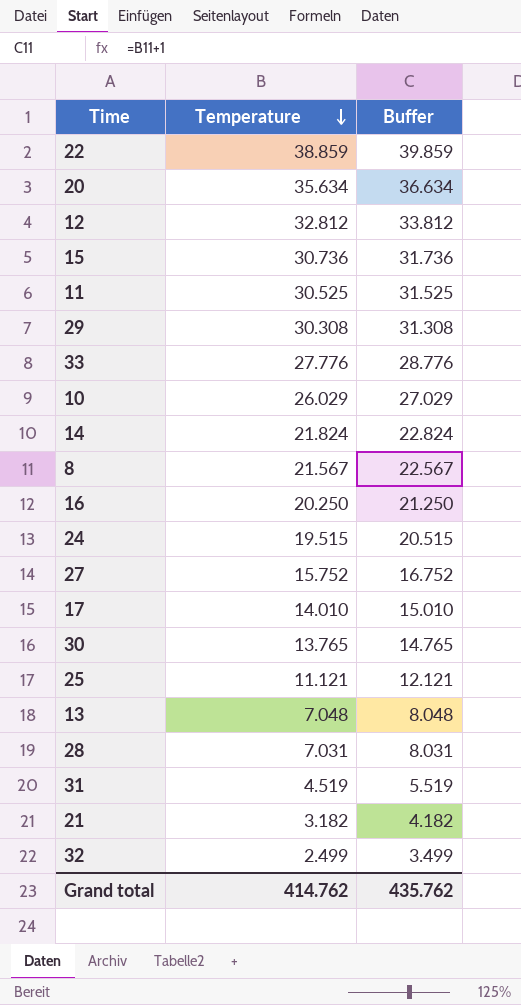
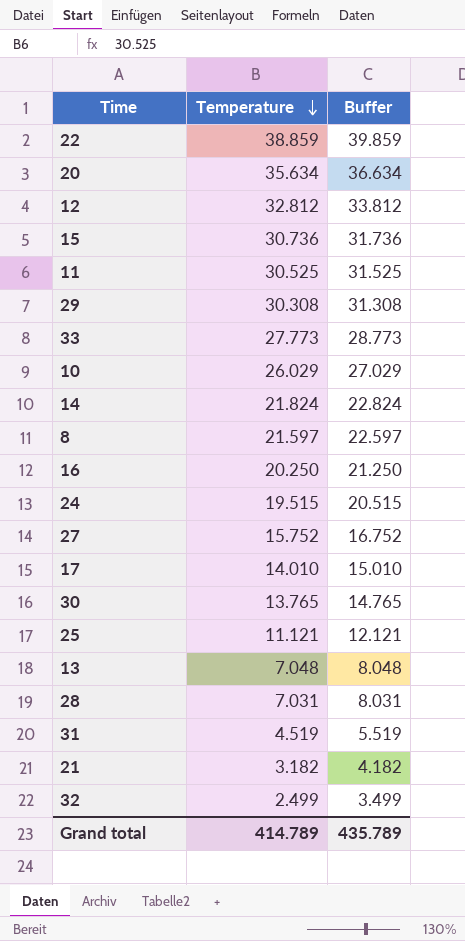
33 | Temperature: 27.776 -> 27.773
33 | Buffer: 28.776 -> 28.773
8 | Temperature: 21.567 -> 21.597
8 | Buffer: 22.567 -> 22.597
Grand total | Temperature: 414.762 -> 414.789
Grand total | Buffer: 435.762 -> 435.789

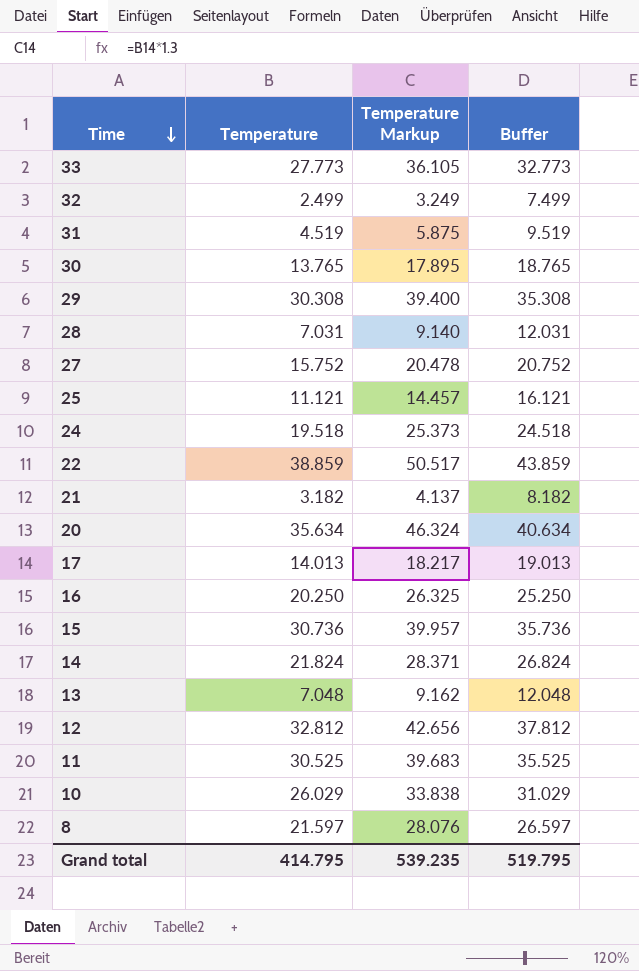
row order: Temperature descending -> Time descending
column Temperature Markup | formula: none -> [Temperature] * 1.3
column Buffer | formula: [Temperature] + 1 -> [Temperature] + 5
24 | Temperature: 19.515 -> 19.518
17 | Temperature: 14.010 -> 14.013
Grand total | Temperature: 414.789 -> 414.795
Grand total | Buffer: 435.789 -> 519.795

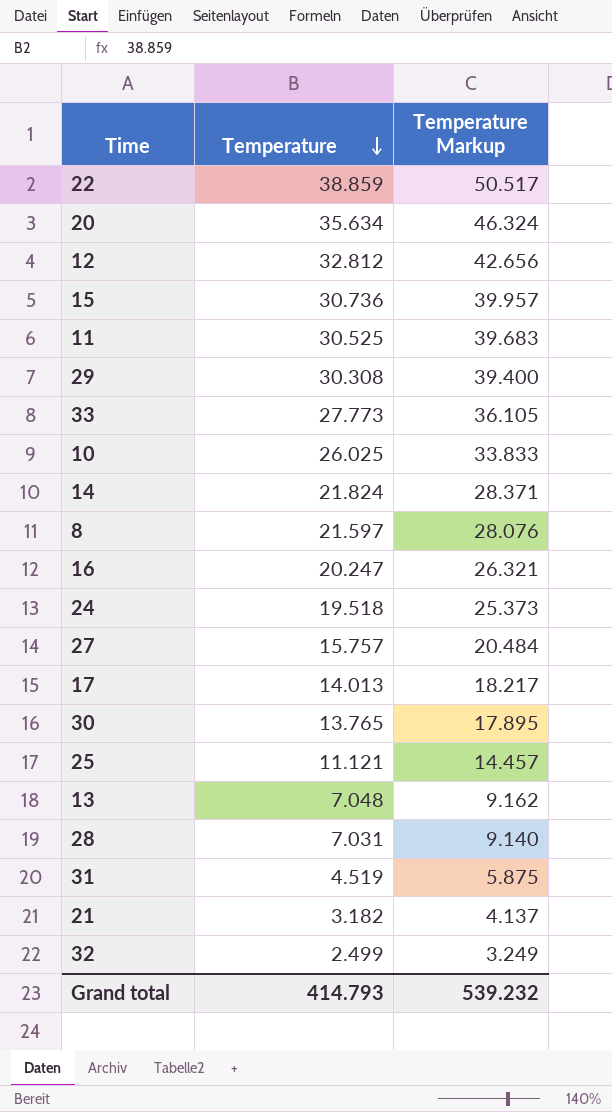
row order: Time descending -> Temperature descending
column Buffer | formula: [Temperature] + 5 -> none
10 | Temperature: 26.029 -> 26.025
10 | Temperature Markup: 33.838 -> 33.833
16 | Temperature: 20.250 -> 20.247
16 | Temperature Markup: 26.325 -> 26.321
27 | Temperature: 15.752 -> 15.757
27 | Temperature Markup: 20.478 -> 20.484
Grand total | Temperature: 414.795 -> 414.793
Grand total | Temperature Markup: 539.235 -> 539.232

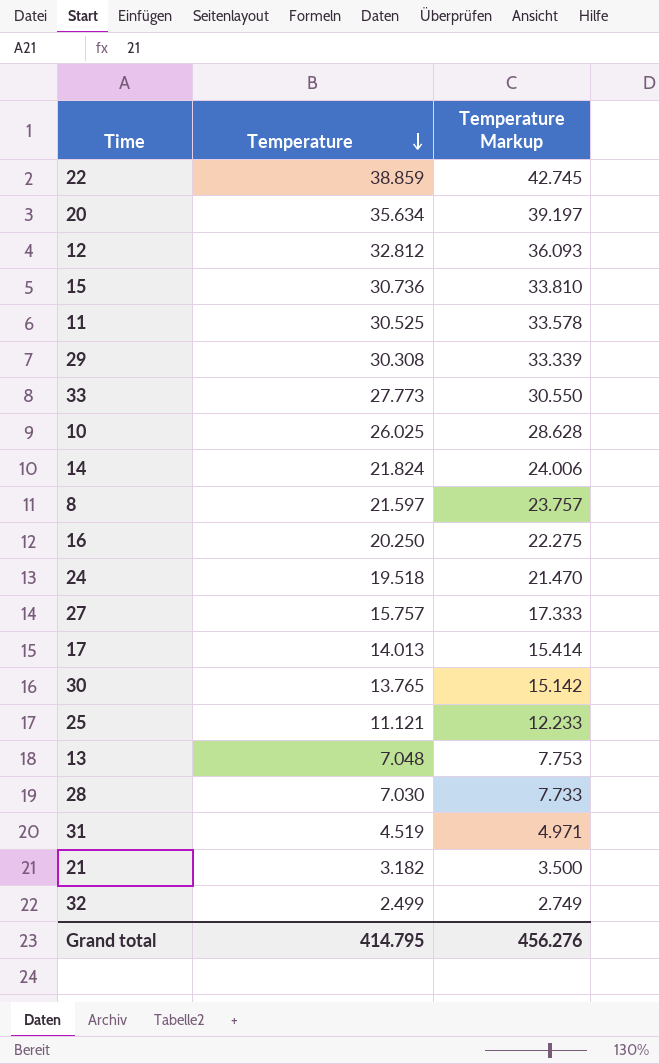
column Temperature Markup | formula: [Temperature] * 1.3 -> [Temperature] * 1.1
16 | Temperature: 20.247 -> 20.250
28 | Temperature: 7.031 -> 7.030
Grand total | Temperature: 414.793 -> 414.795
Grand total | Temperature Markup: 539.232 -> 456.276

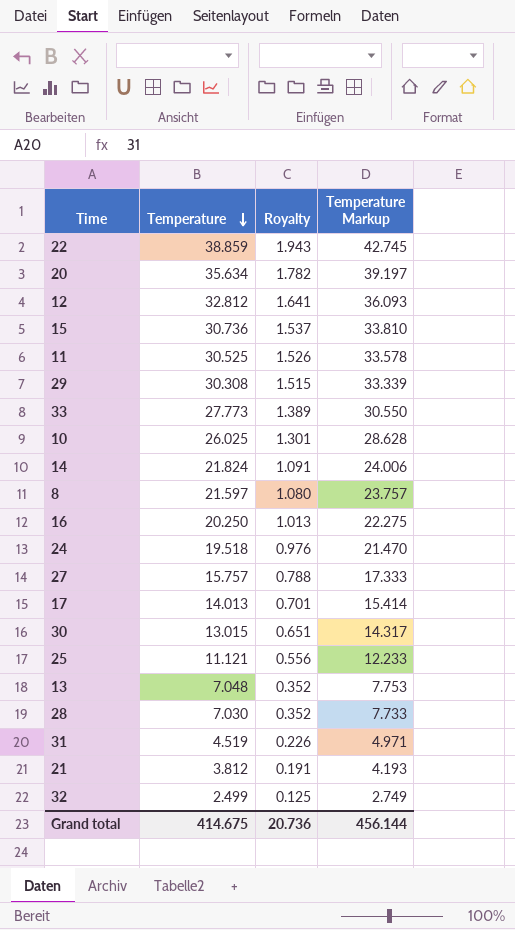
column Royalty | formula: none -> [Temperature] * 0.05
30 | Temperature: 13.765 -> 13.015
30 | Temperature Markup: 15.142 -> 14.317
21 | Temperature: 3.182 -> 3.812
21 | Temperature Markup: 3.500 -> 4.193
Grand total | Temperature: 414.795 -> 414.675
Grand total | Temperature Markup: 456.276 -> 456.144

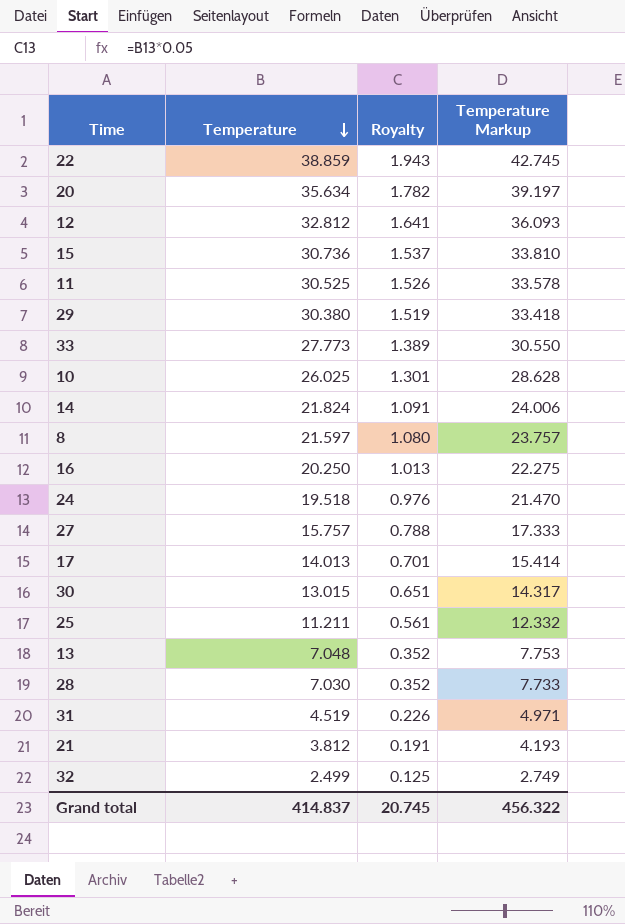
29 | Temperature: 30.308 -> 30.380
29 | Royalty: 1.515 -> 1.519
29 | Temperature Markup: 33.339 -> 33.418
25 | Temperature: 11.121 -> 11.211
25 | Royalty: 0.556 -> 0.561
25 | Temperature Markup: 12.233 -> 12.332
Grand total | Temperature: 414.675 -> 414.837
Grand total | Royalty: 20.736 -> 20.745
Grand total | Temperature Markup: 456.144 -> 456.322

